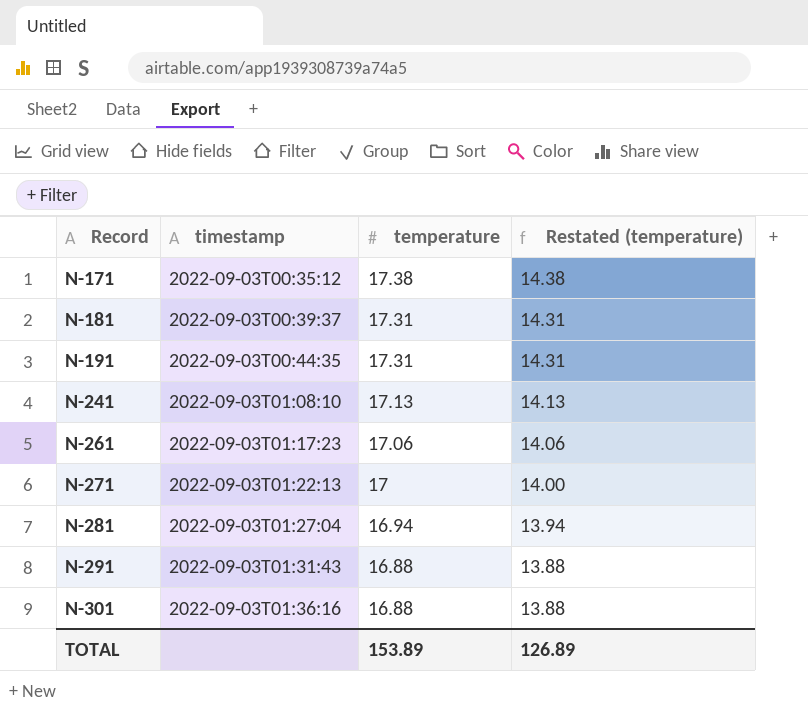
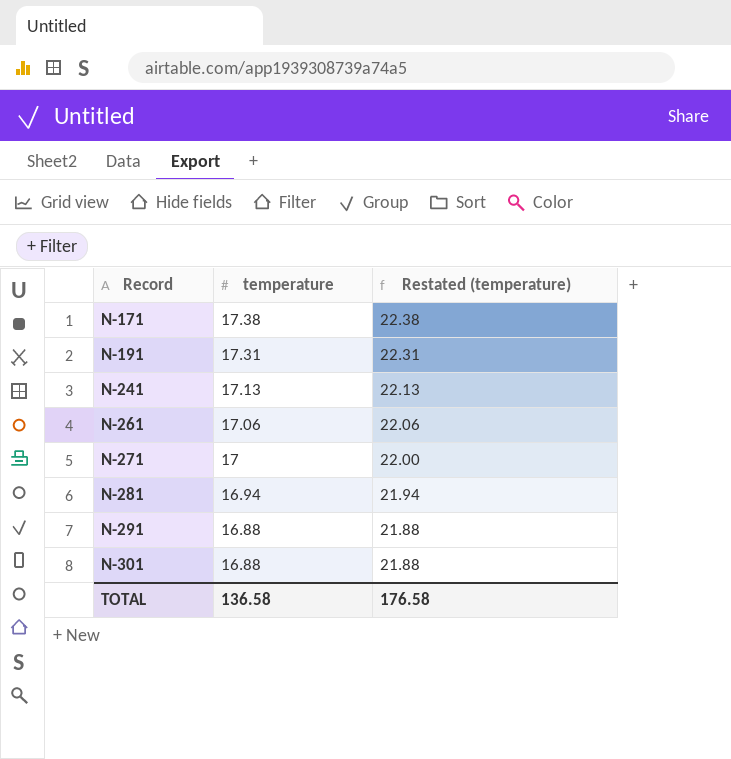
column timestamp | position: 2 -> none
column Restated (temperature) | formula: [temperature] - 3 -> [temperature] + 5
row N-181: 2022-09-03T00:39:37 | 17.31 | 14.31 -> none
TOTAL | temperature: 153.89 -> 136.58
TOTAL | Restated (temperature): 126.89 -> 176.58

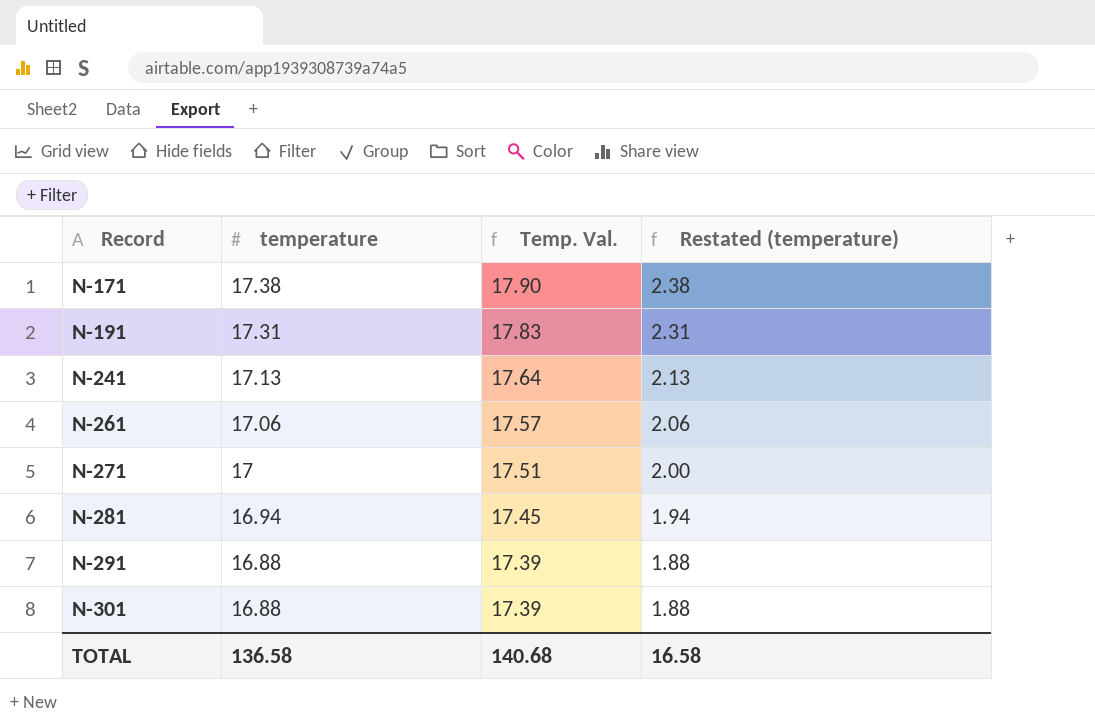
column Temp. Val. | formula: none -> [temperature] * 1.03
column Restated (temperature) | formula: [temperature] + 5 -> [temperature] - 15
TOTAL | Restated (temperature): 176.58 -> 16.58

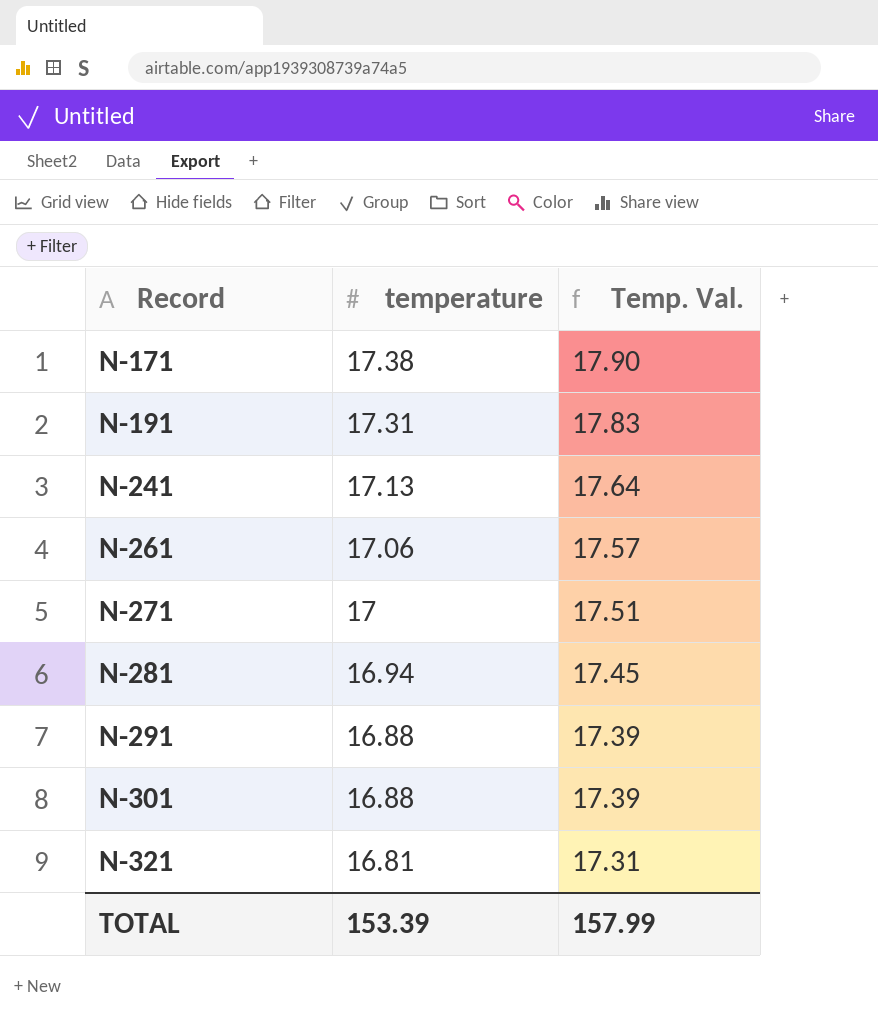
column Restated (temperature) | formula: [temperature] - 15 -> none
row N-321: none -> 16.81 | 17.31
TOTAL | temperature: 136.58 -> 153.39
TOTAL | Temp. Val.: 140.68 -> 157.99

